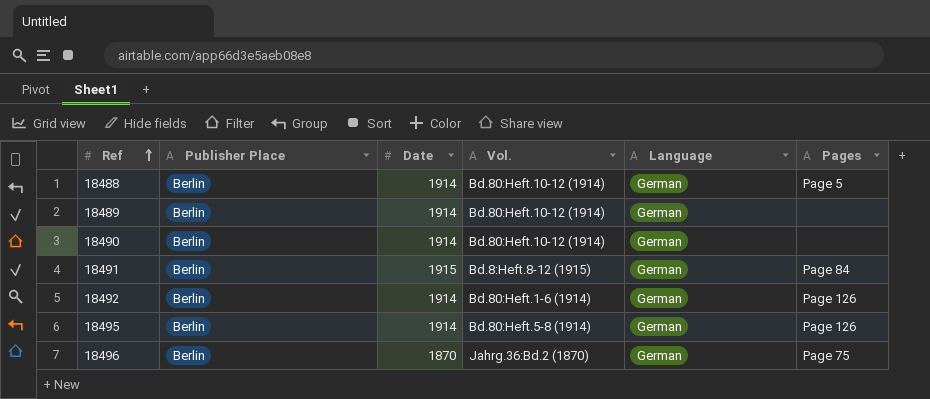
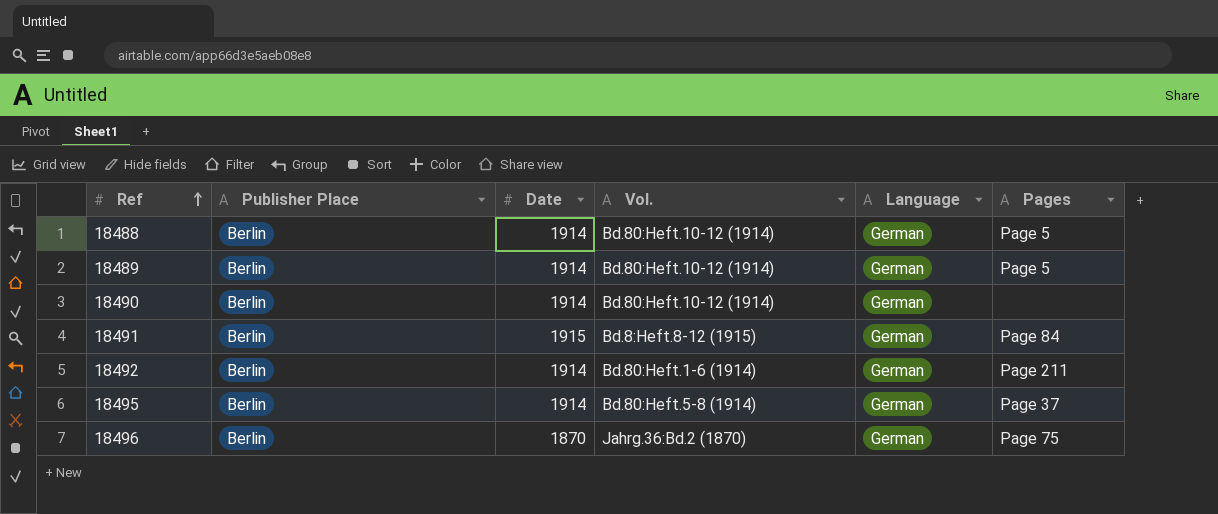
18489 | Pages: none -> Page 5
18492 | Pages: Page 126 -> Page 211
18495 | Pages: Page 126 -> Page 37

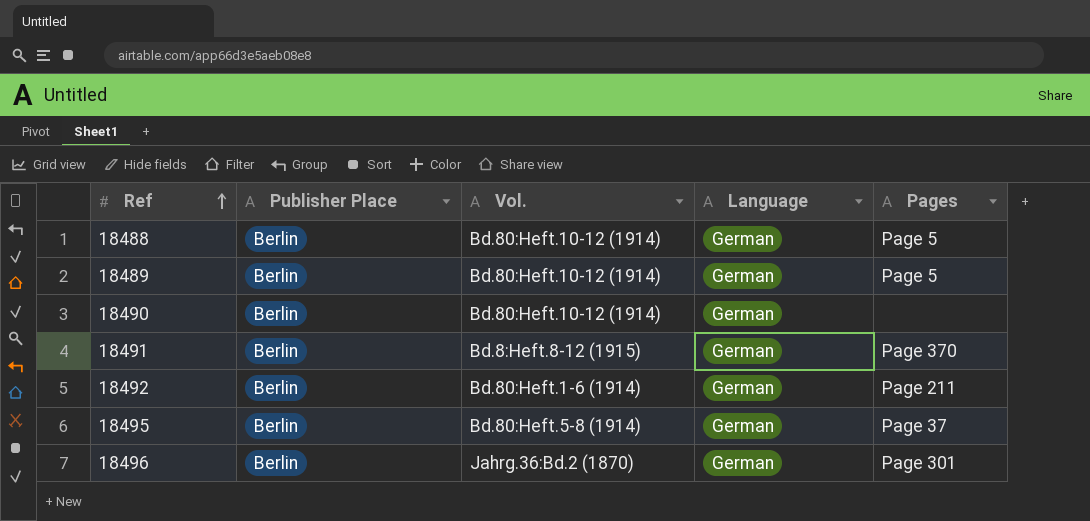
column Date | position: 3 -> none
18491 | Pages: Page 84 -> Page 370
18496 | Pages: Page 75 -> Page 301

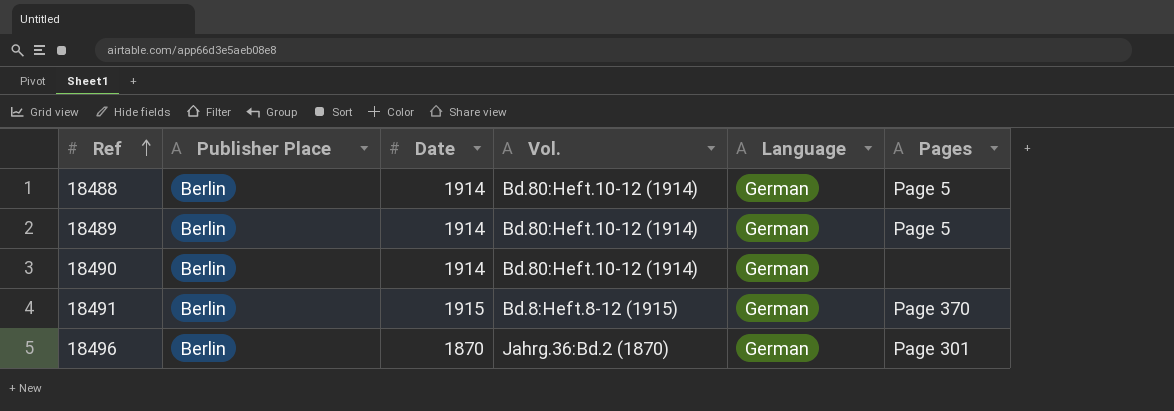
column Date | position: none -> 3
row 18492: Berlin | Bd.80:Heft.1-6 (1914) | German | Page 211 -> none
row 18495: Berlin | Bd.80:Heft.5-8 (1914) | German | Page 37 -> none

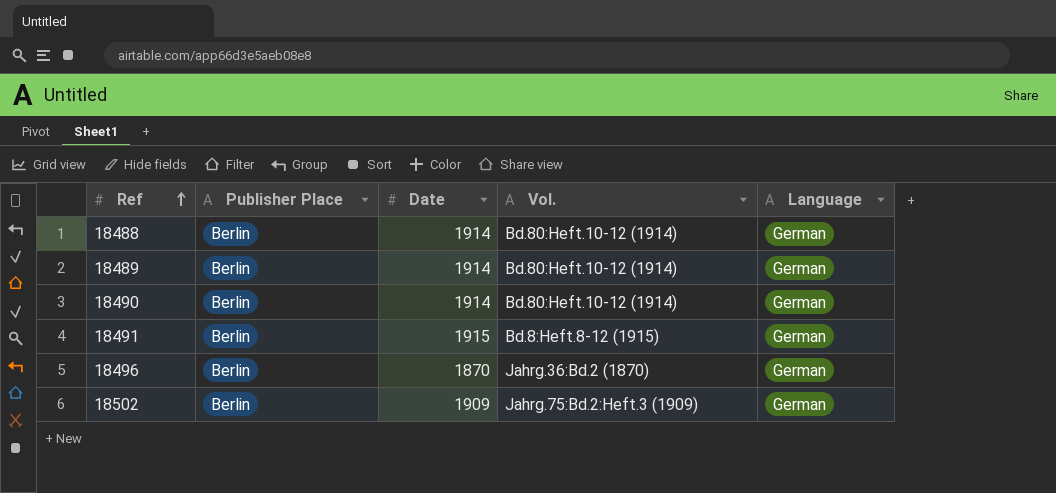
column Pages | position: 6 -> none
row 18502: none -> Berlin | 1909 | Jahrg.75:Bd.2:Heft.3 (1909) | German

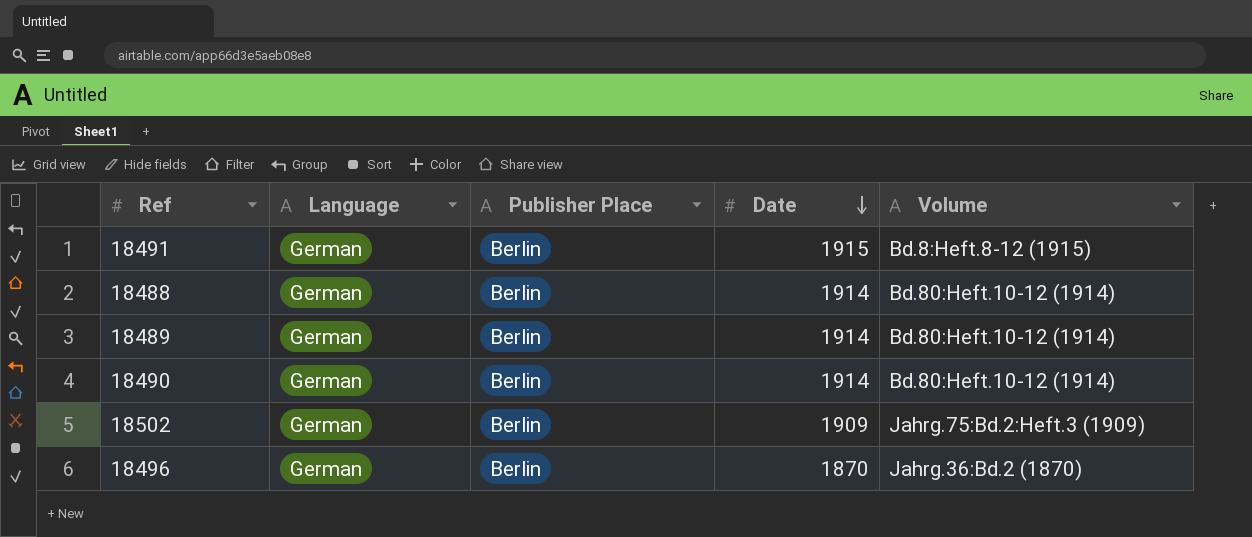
row order: Ref ascending -> Date descending
column Language | position: 5 -> 2
column name: Vol. -> Volume

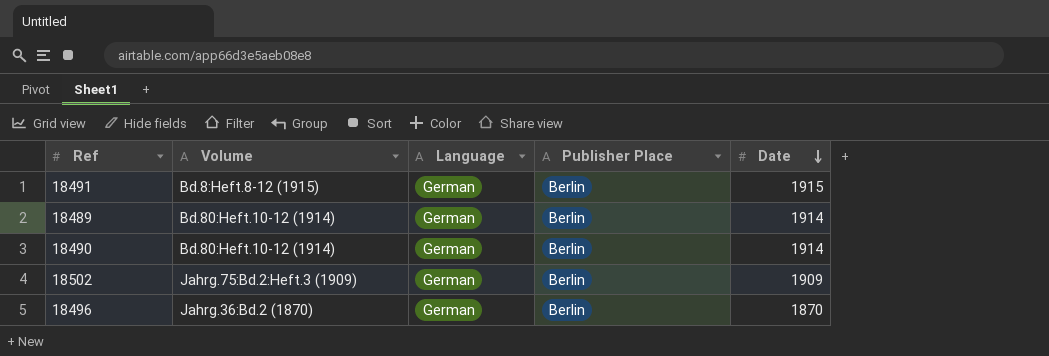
column Volume | position: 5 -> 2
row 18488: German | Berlin | 1914 | Bd.80:Heft.10-12 (1914) -> none

